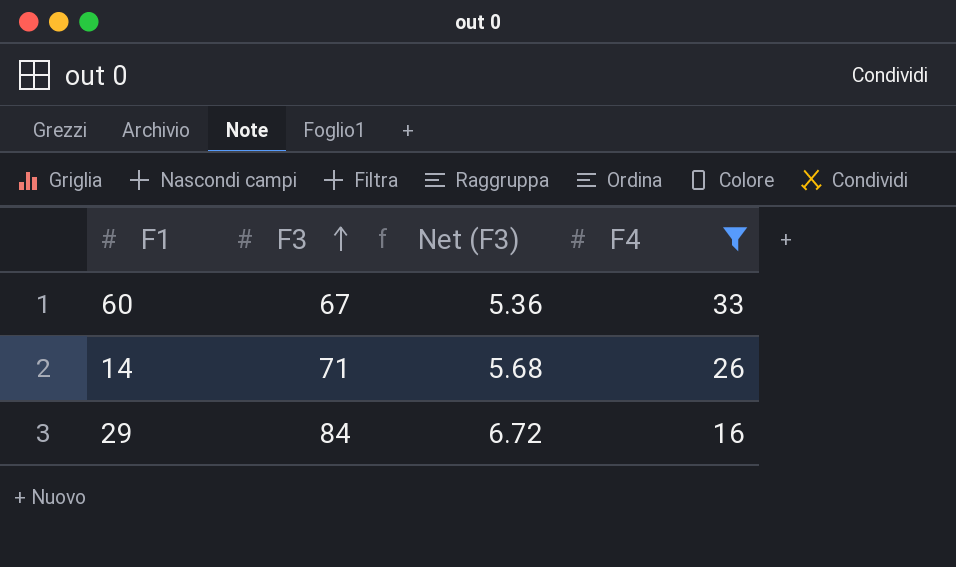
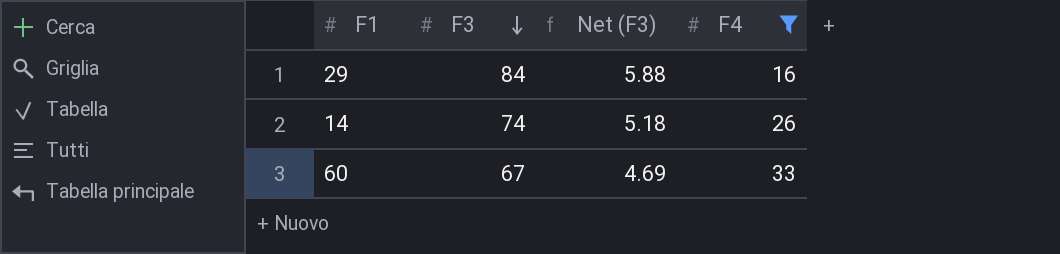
row order: F3 ascending -> F3 descending
column Net (F3) | formula: [F3] * 0.08 -> [F3] * 0.07
14 | F3: 71 -> 74

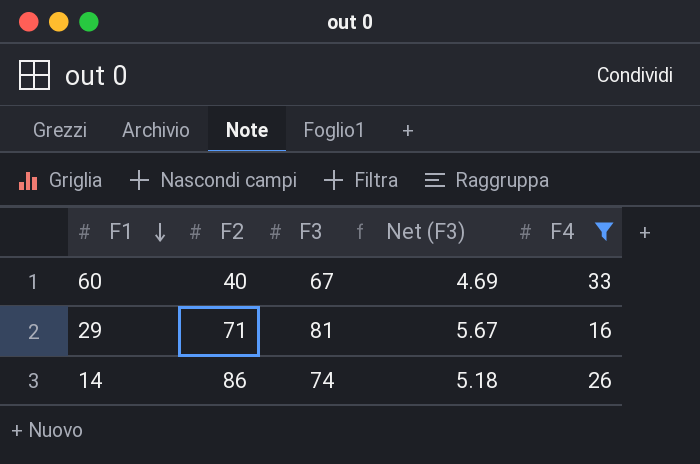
row order: F3 descending -> F1 descending
column F2 | position: none -> 2
29 | F3: 84 -> 81
29 | Net (F3): 5.88 -> 5.67

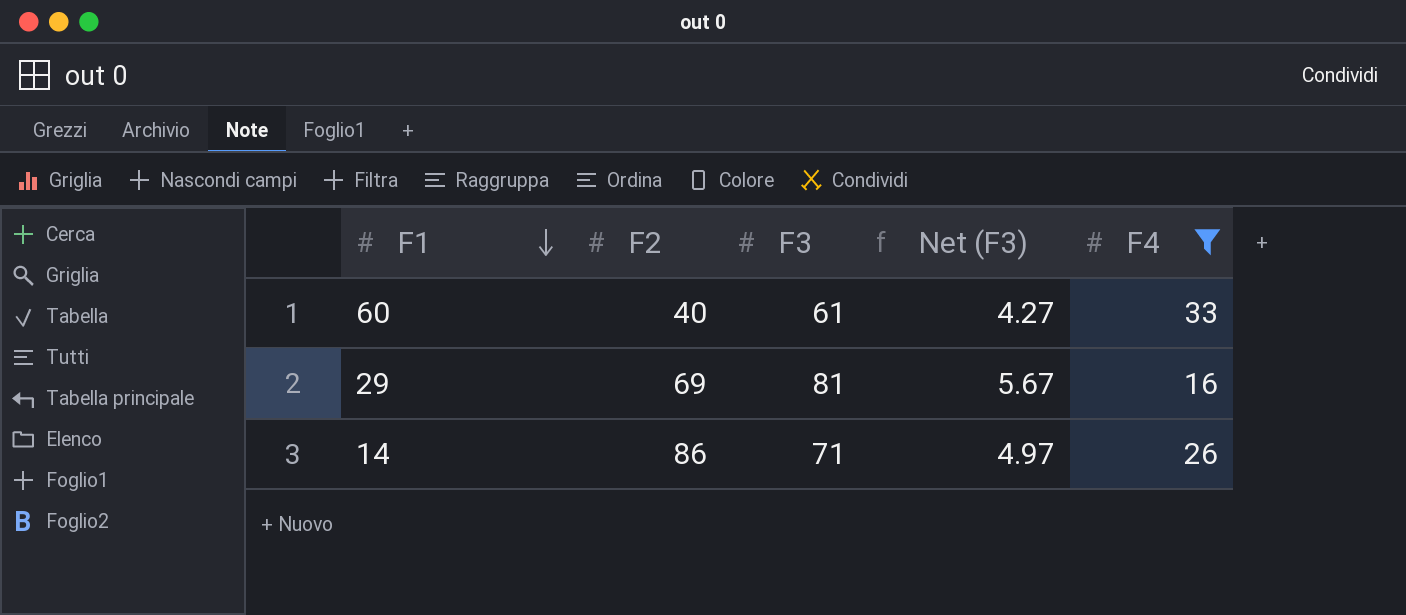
60 | F3: 67 -> 61
60 | Net (F3): 4.69 -> 4.27
29 | F2: 71 -> 69
14 | F3: 74 -> 71
14 | Net (F3): 5.18 -> 4.97

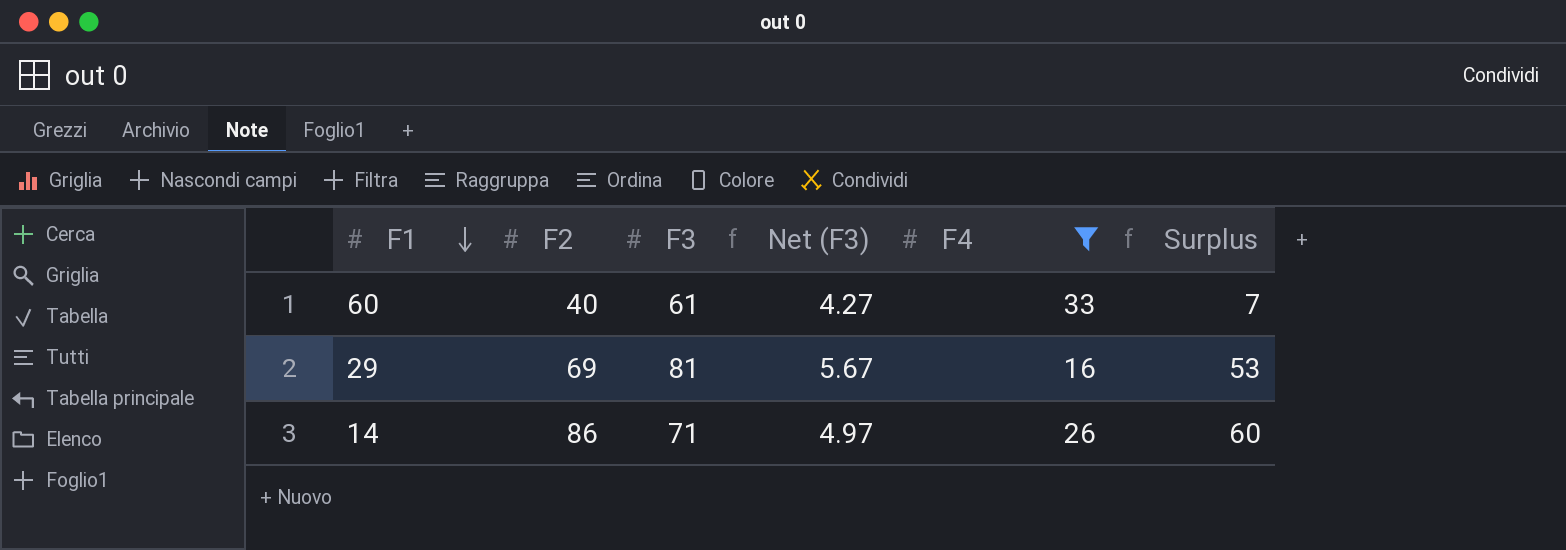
column Surplus | formula: none -> [F2] - [F4]

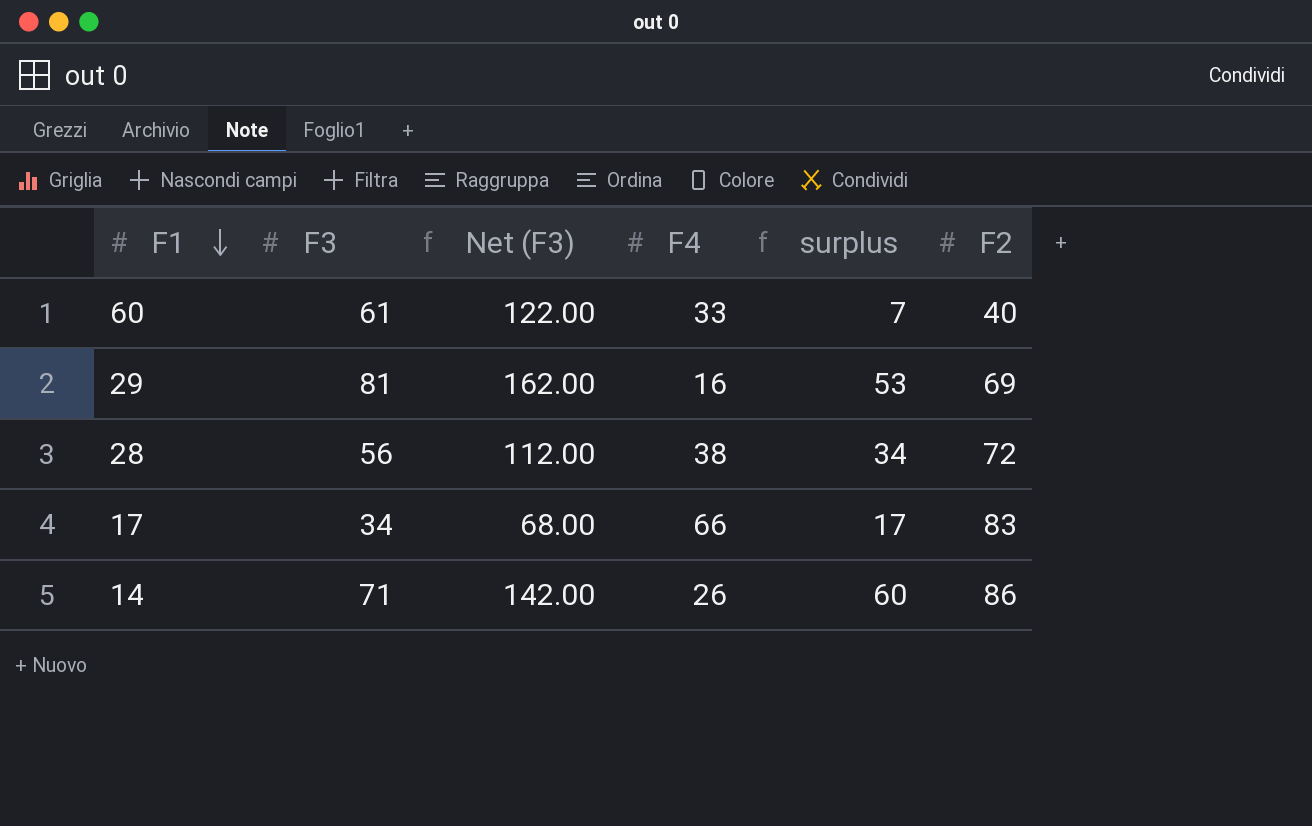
filter: F4 <= 33 -> none
column Net (F3) | formula: [F3] * 0.07 -> [F3] * 2
column name: Surplus -> surplus
column F2 | position: 2 -> 6

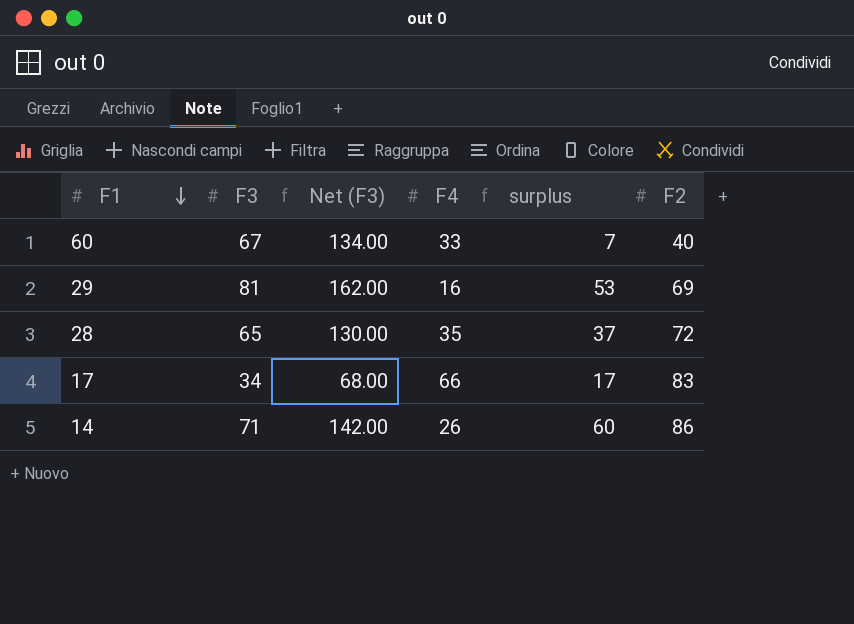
60 | F3: 61 -> 67
60 | Net (F3): 122.00 -> 134.00
28 | F3: 56 -> 65
28 | Net (F3): 112.00 -> 130.00
28 | F4: 38 -> 35
28 | surplus: 34 -> 37

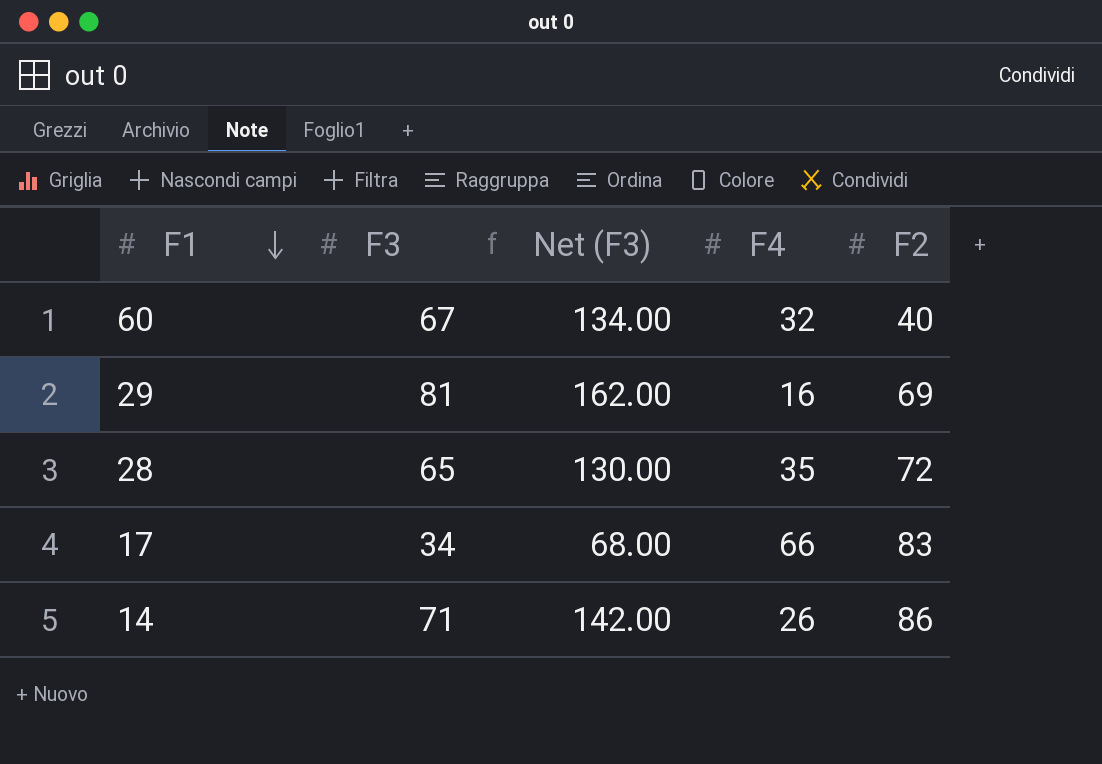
column surplus | formula: [F2] - [F4] -> none
60 | F4: 33 -> 32

